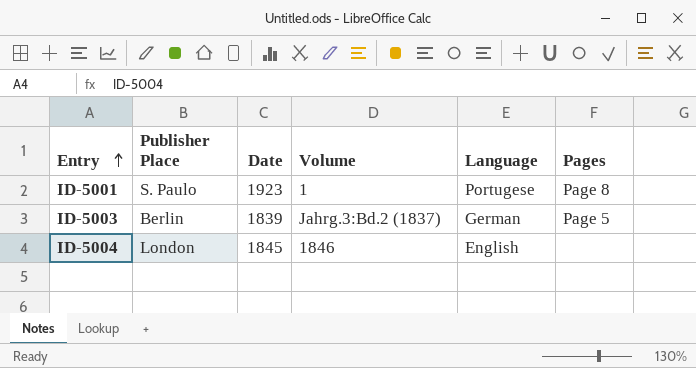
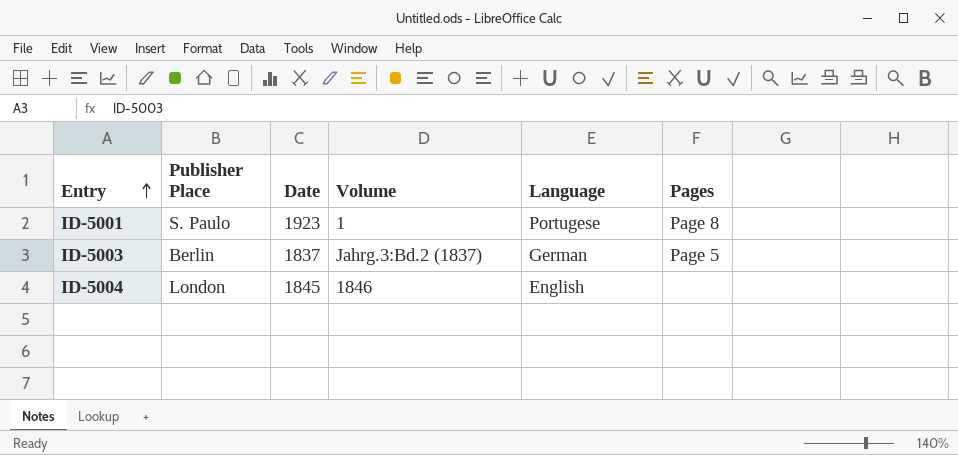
ID-5003 | Date: 1839 -> 1837

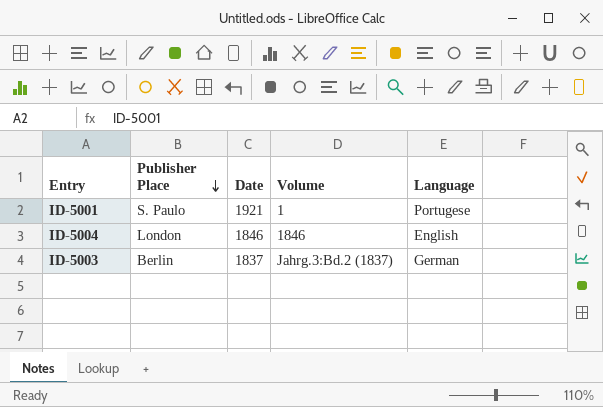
row order: Entry ascending -> Publisher Place descending
column Pages | position: 6 -> none
ID-5001 | Date: 1923 -> 1921
ID-5004 | Date: 1845 -> 1846

